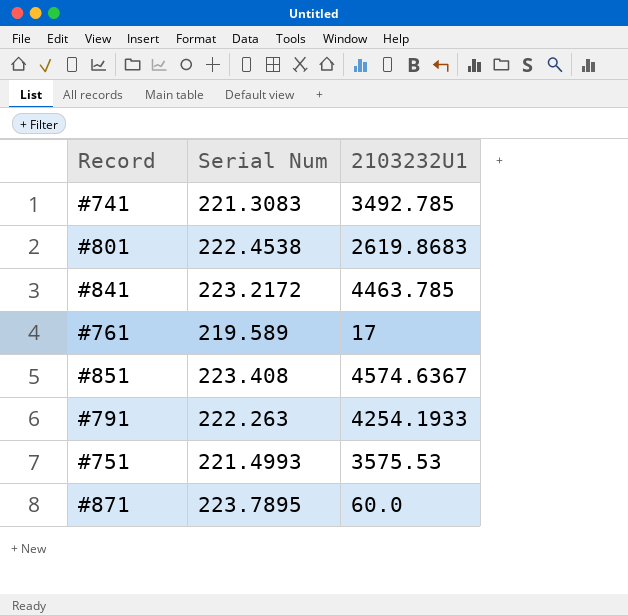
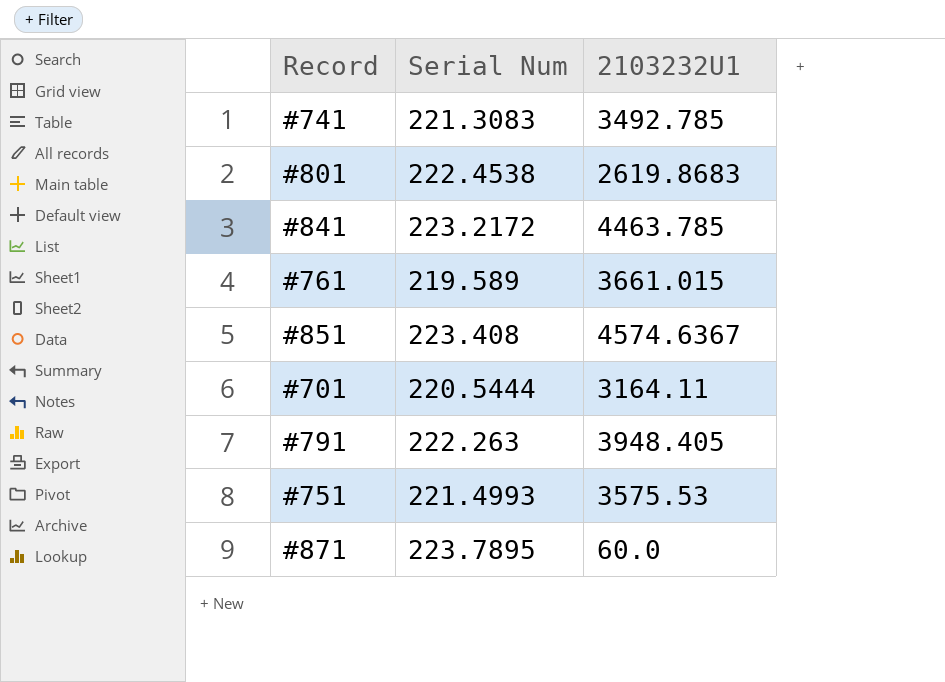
#761 | 2103232U1: 17 -> 3661.015
row #701: none -> 220.5444 | 3164.11
#791 | 2103232U1: 4254.1933 -> 3948.405

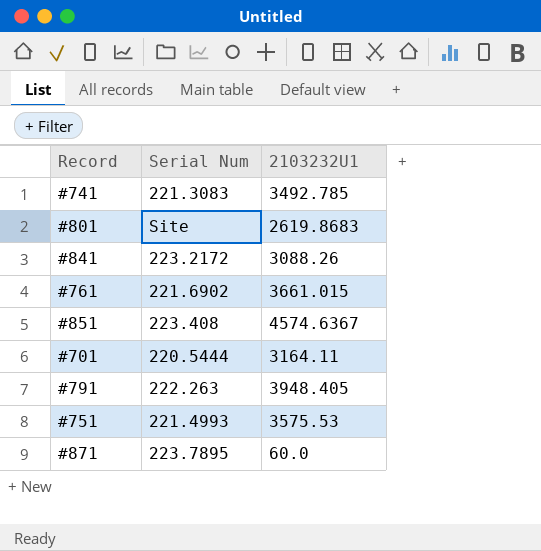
#801 | Serial Num: 222.4538 -> Site
#841 | 2103232U1: 4463.785 -> 3088.26
#761 | Serial Num: 219.589 -> 221.6902

